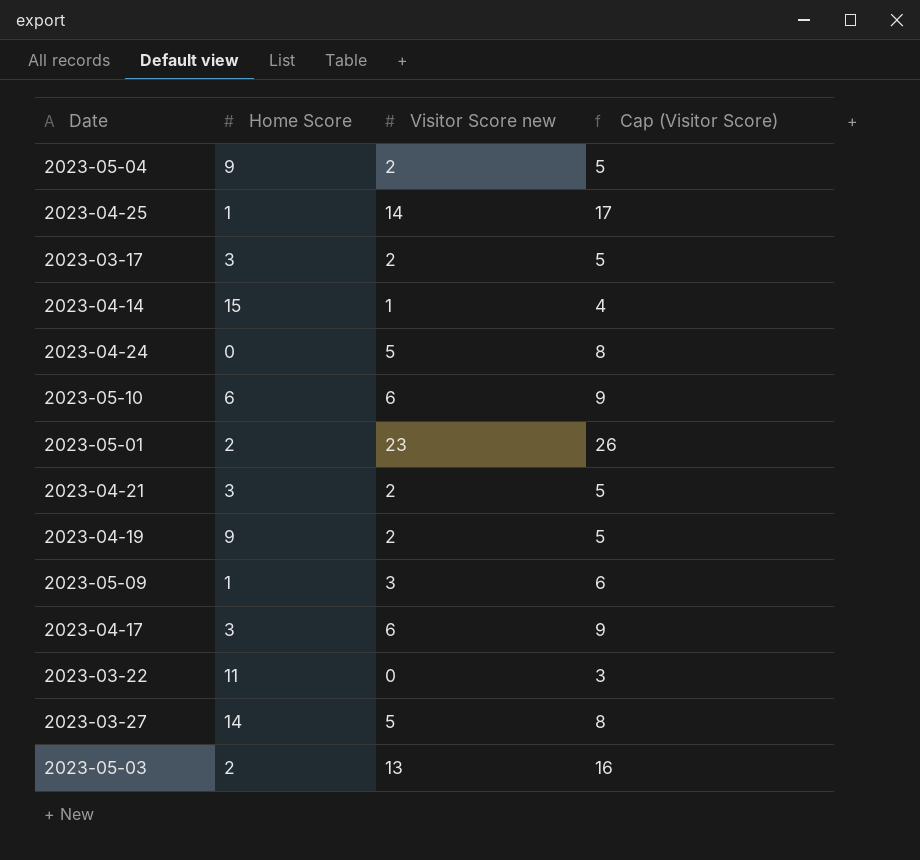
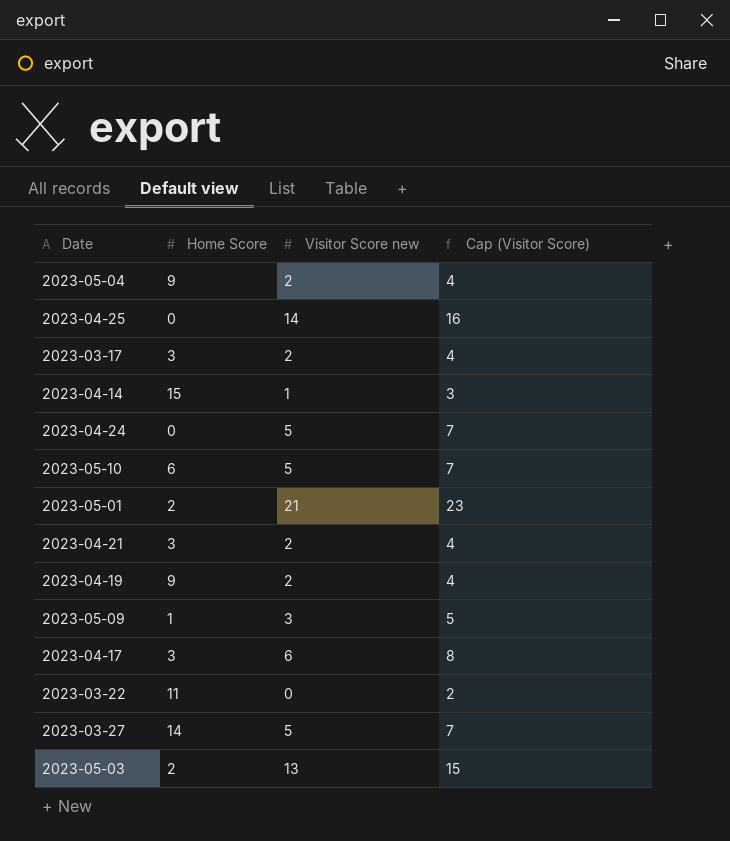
column Cap (Visitor Score) | formula: [Visitor Score new] + 3 -> [Visitor Score new] + 2
2023-04-25 | Home Score: 1 -> 0
2023-05-10 | Visitor Score new: 6 -> 5
2023-05-01 | Visitor Score new: 23 -> 21

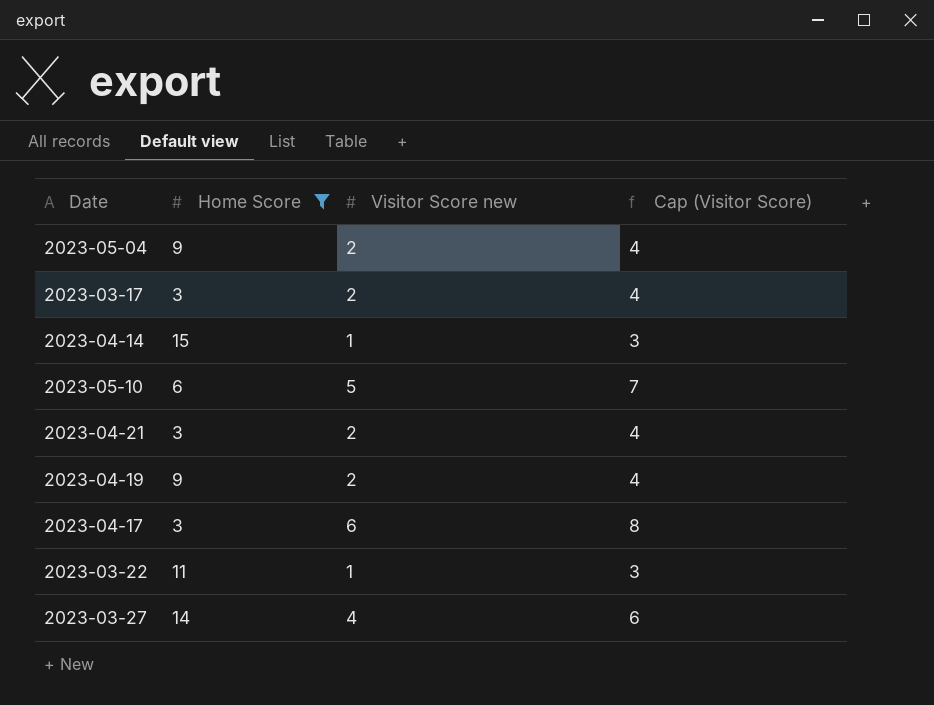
filter: none -> Home Score >= 3
2023-03-22 | Visitor Score new: 0 -> 1
2023-03-22 | Cap (Visitor Score): 2 -> 3
2023-03-27 | Visitor Score new: 5 -> 4
2023-03-27 | Cap (Visitor Score): 7 -> 6

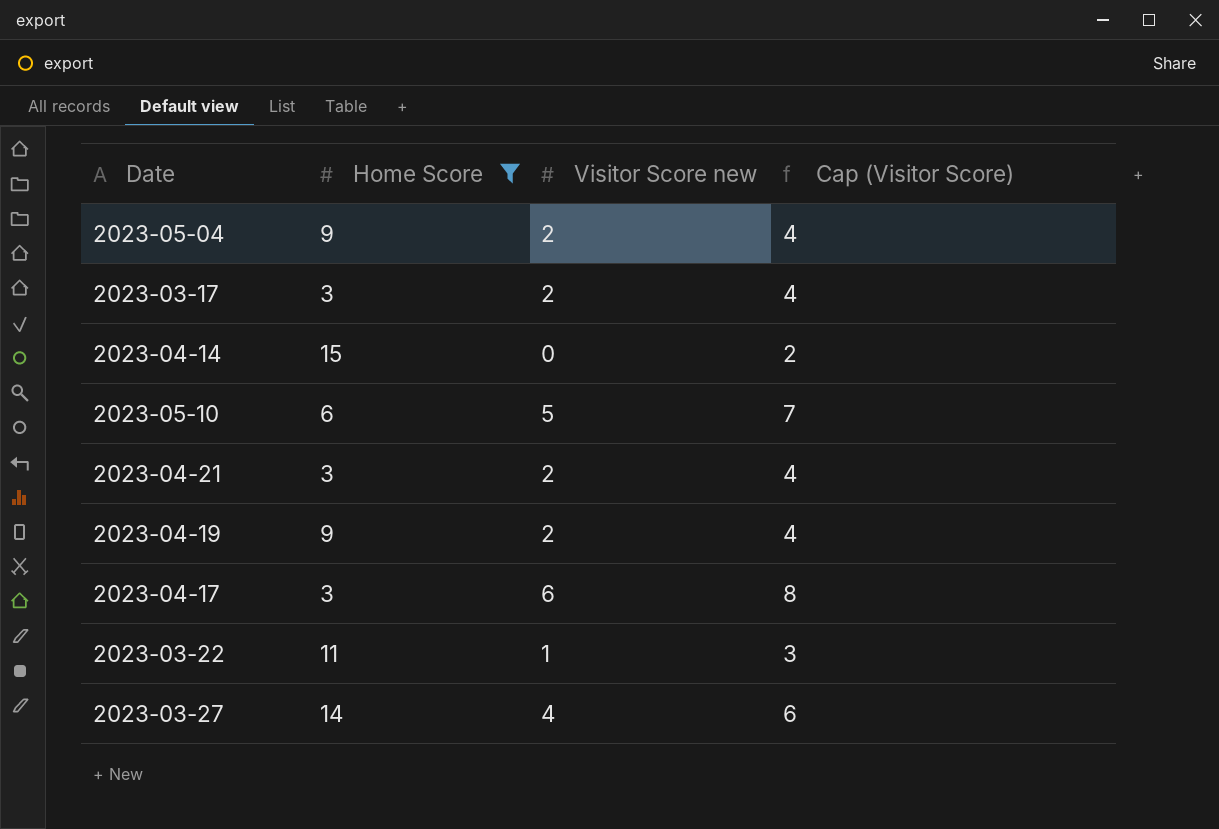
2023-04-14 | Visitor Score new: 1 -> 0
2023-04-14 | Cap (Visitor Score): 3 -> 2

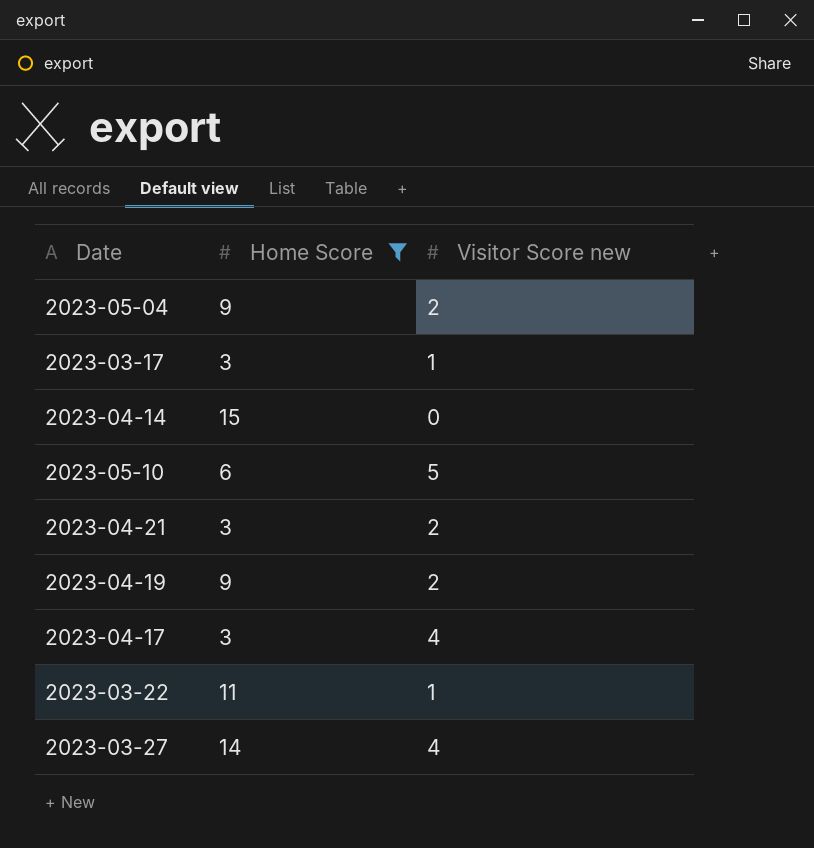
column Cap (Visitor Score) | formula: [Visitor Score new] + 2 -> none
2023-03-17 | Visitor Score new: 2 -> 1
2023-04-17 | Visitor Score new: 6 -> 4

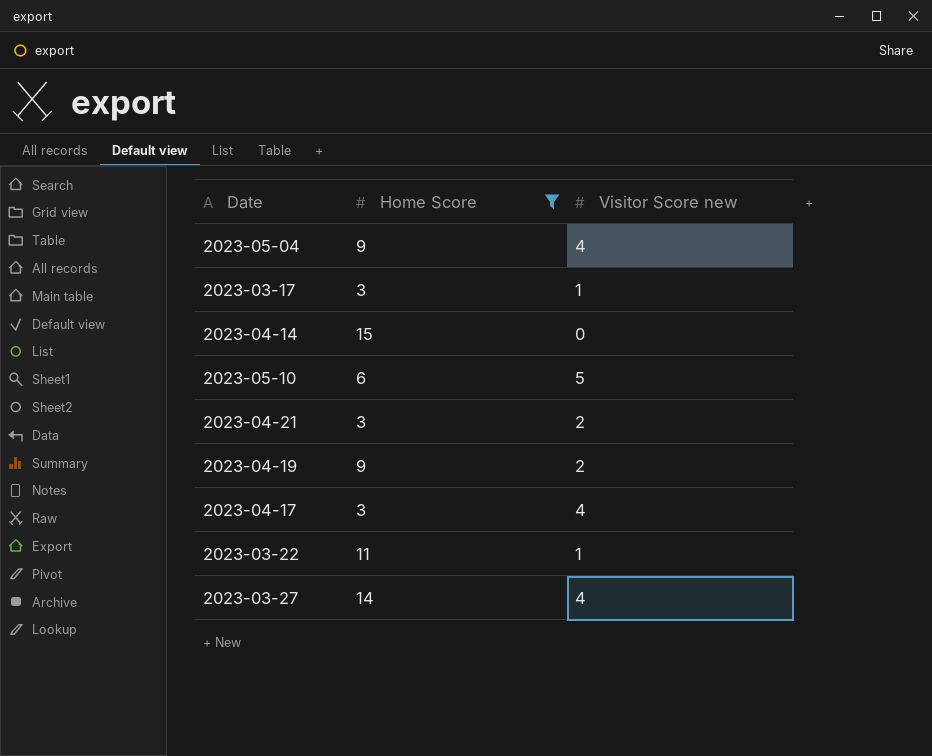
2023-05-04 | Visitor Score new: 2 -> 4

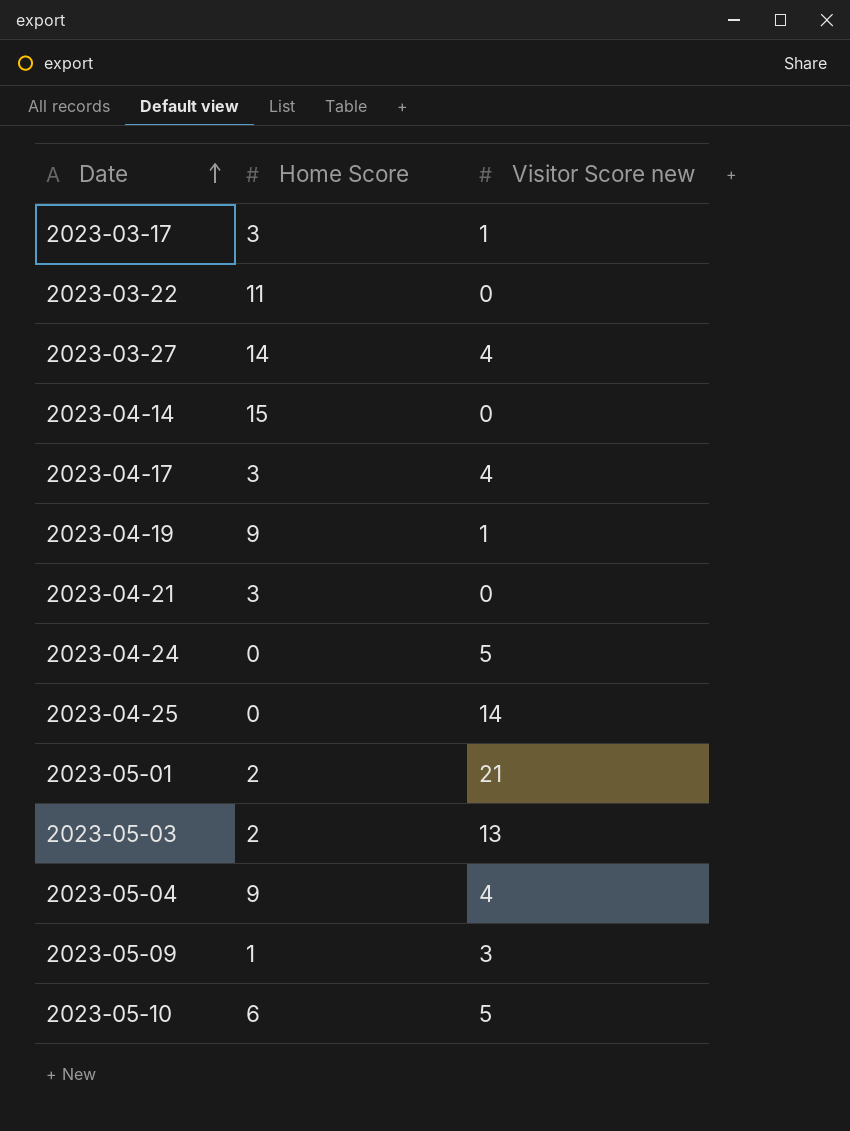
filter: Home Score >= 3 -> none
row order: none -> Date ascending
2023-03-22 | Visitor Score new: 1 -> 0
2023-04-19 | Visitor Score new: 2 -> 1
2023-04-21 | Visitor Score new: 2 -> 0

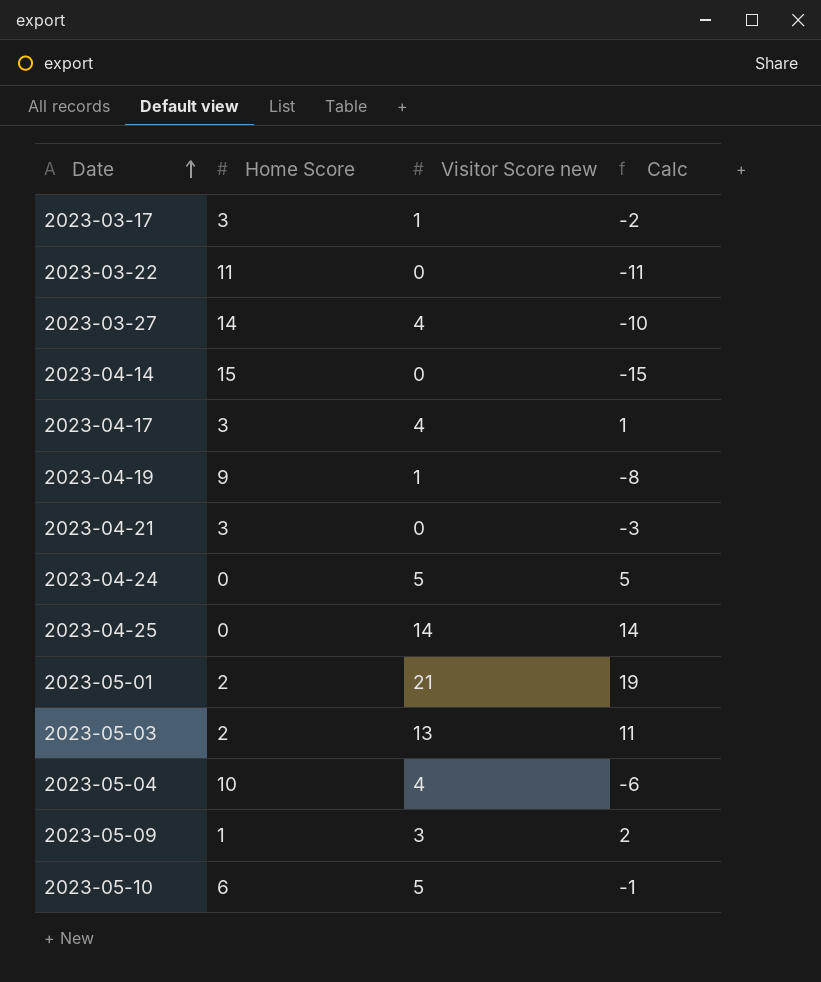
column Calc | formula: none -> [Visitor Score new] - [Home Score]
2023-05-04 | Home Score: 9 -> 10

